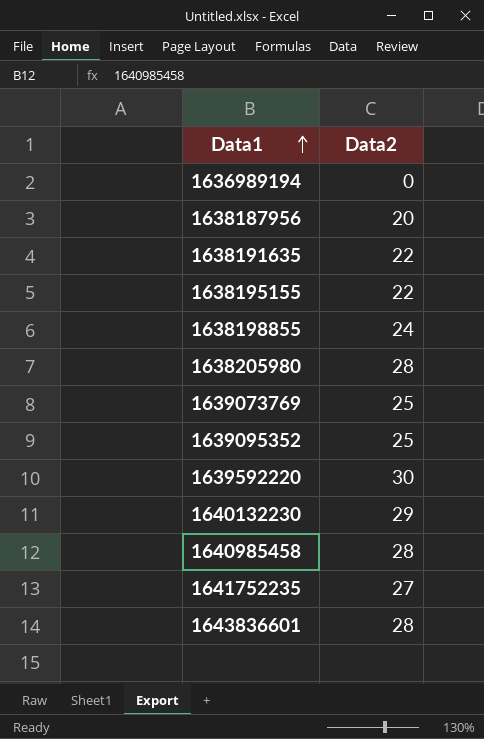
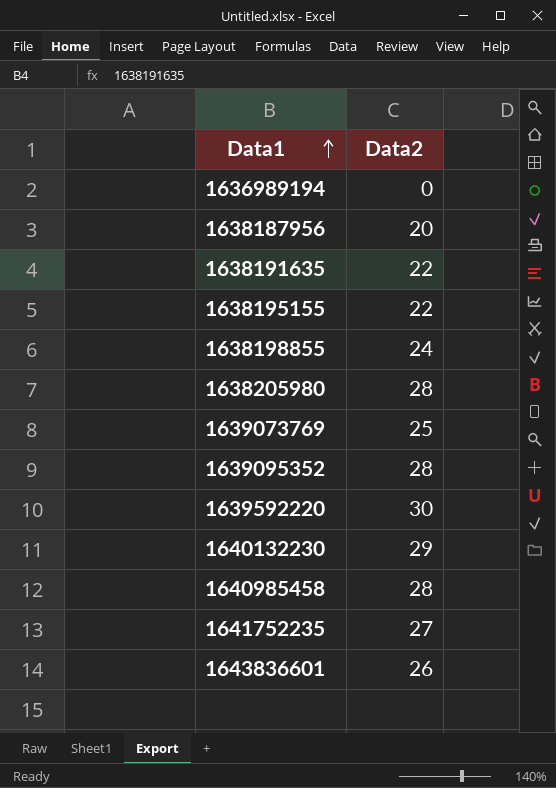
1639095352 | Data2: 25 -> 28
1643836601 | Data2: 28 -> 26

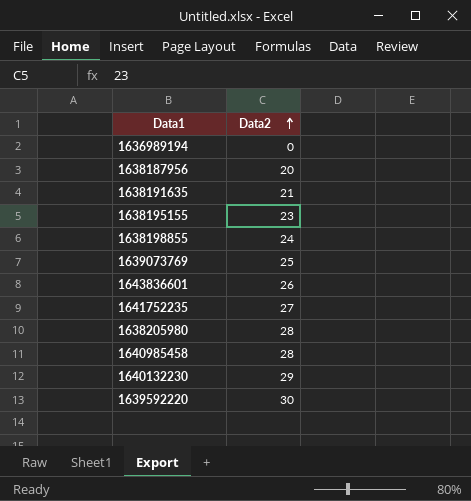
row order: Data1 ascending -> Data2 ascending
row 1639095352: 28 -> none
1638191635 | Data2: 22 -> 21
1638195155 | Data2: 22 -> 23

